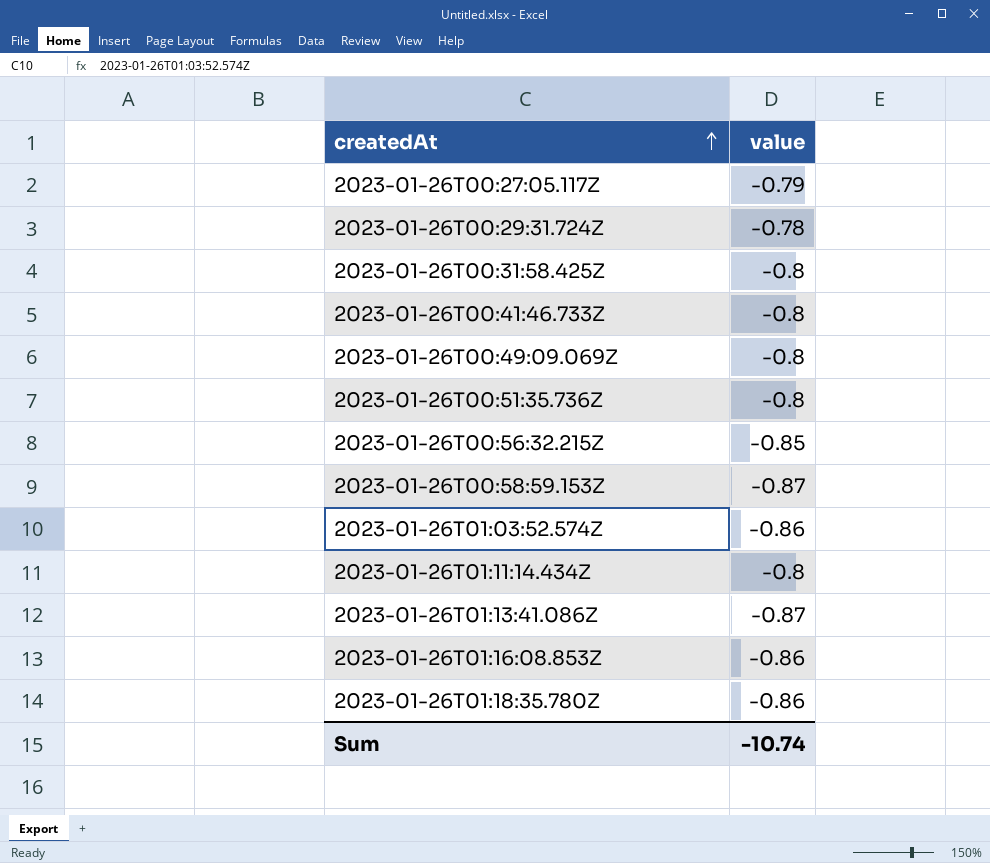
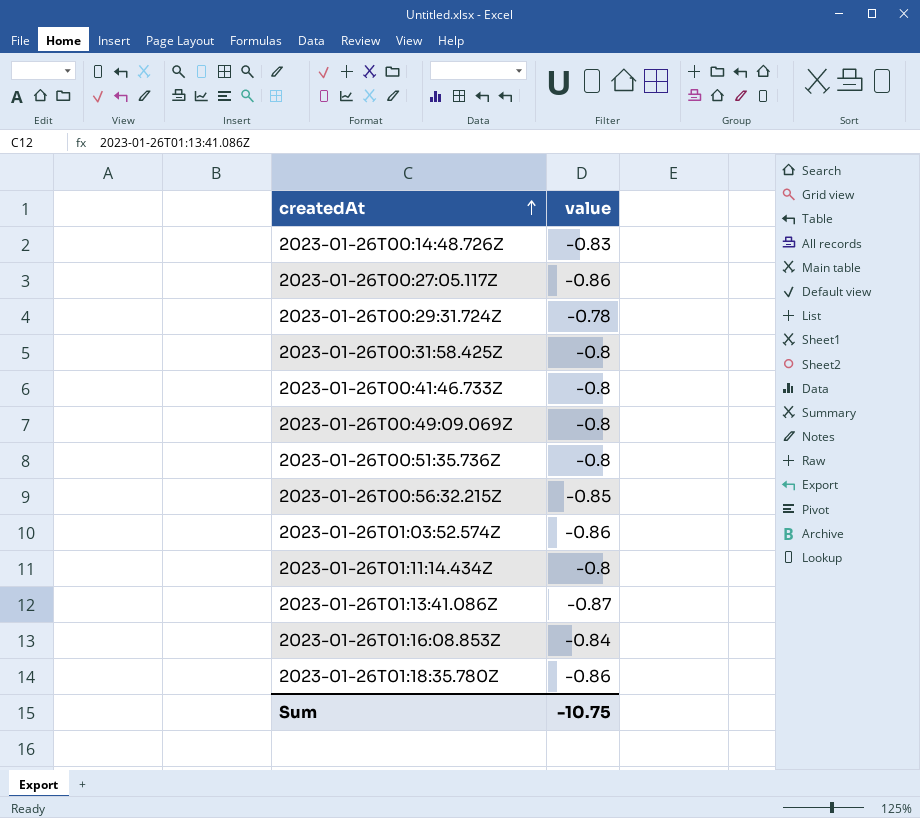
row 2023-01-26T00:58:59.153Z: -0.87 -> none
row 2023-01-26T00:14:48.726Z: none -> -0.83
2023-01-26T00:27:05.117Z | value: -0.79 -> -0.86
2023-01-26T01:16:08.853Z | value: -0.86 -> -0.84
Sum | value: -10.74 -> -10.75

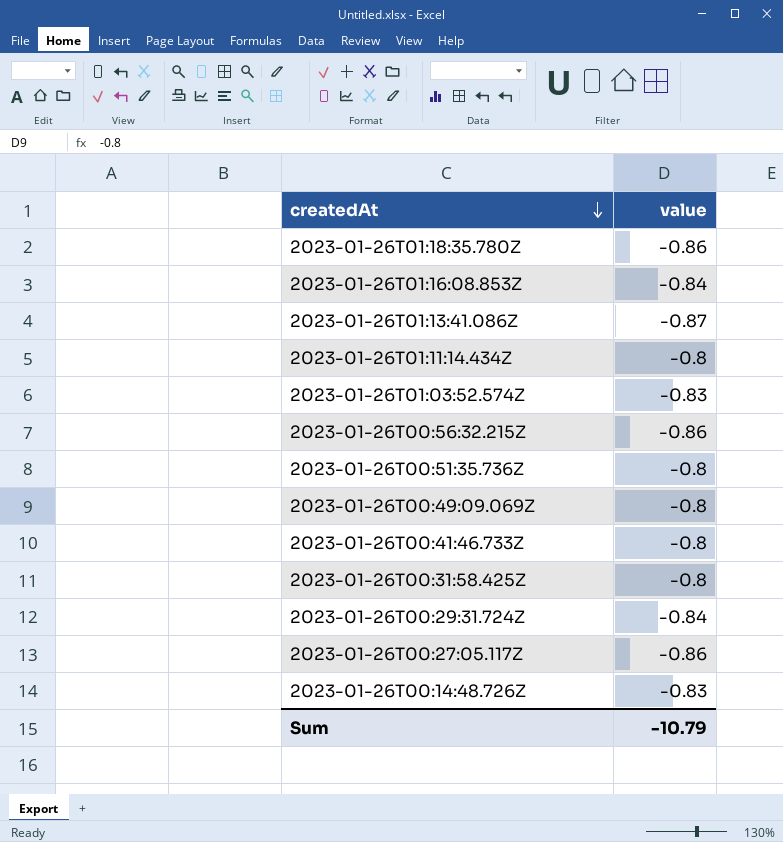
row order: createdAt ascending -> createdAt descending
2023-01-26T01:03:52.574Z | value: -0.86 -> -0.83
2023-01-26T00:56:32.215Z | value: -0.85 -> -0.86
2023-01-26T00:29:31.724Z | value: -0.78 -> -0.84
Sum | value: -10.75 -> -10.79

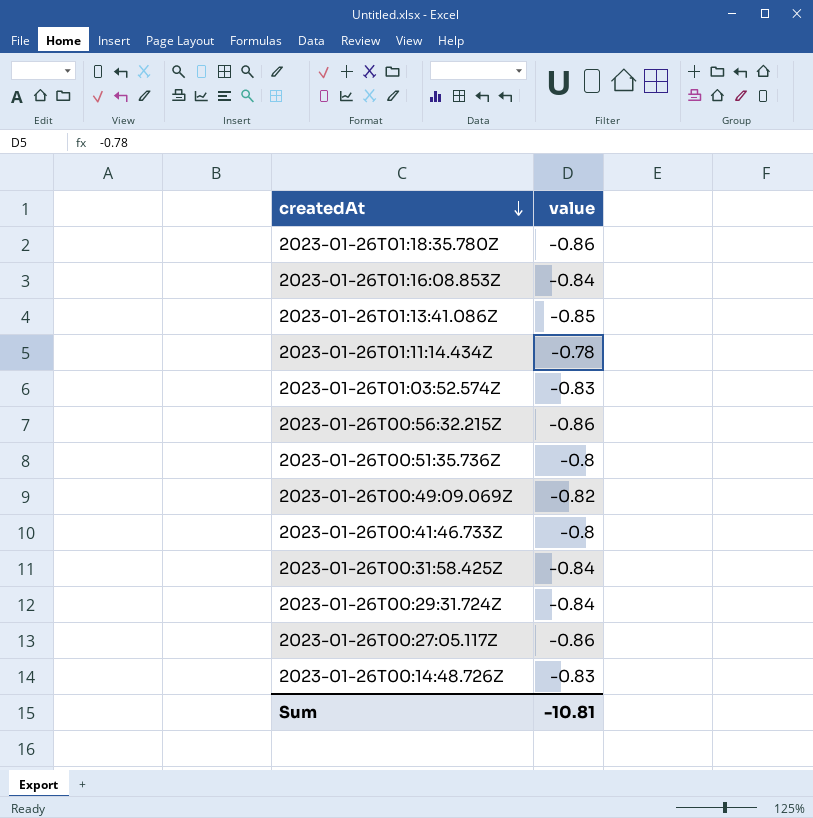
2023-01-26T01:13:41.086Z | value: -0.87 -> -0.85
2023-01-26T01:11:14.434Z | value: -0.8 -> -0.78
2023-01-26T00:49:09.069Z | value: -0.8 -> -0.82
2023-01-26T00:31:58.425Z | value: -0.8 -> -0.84
Sum | value: -10.79 -> -10.81

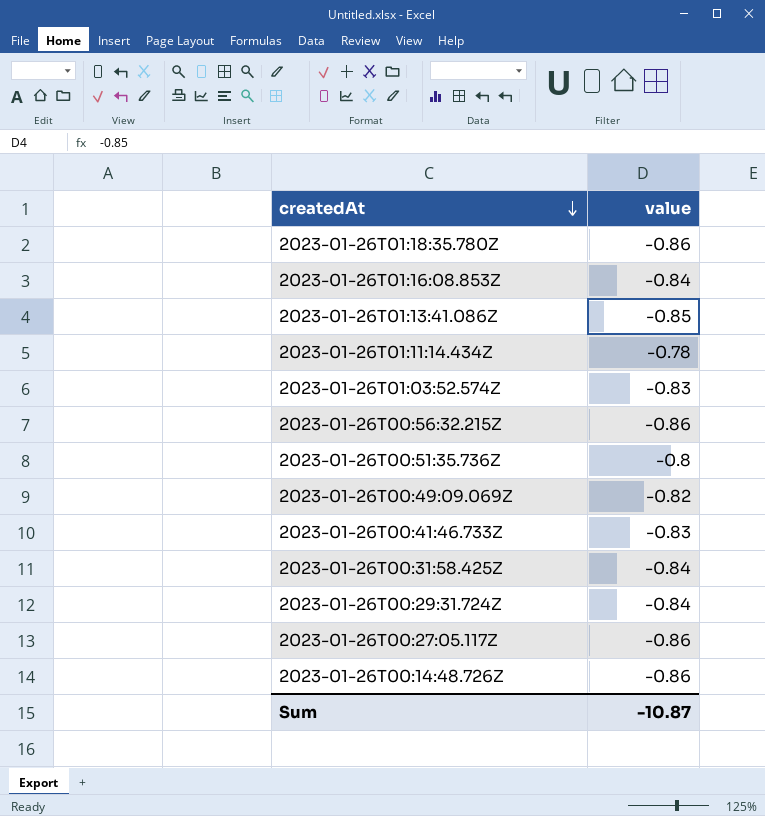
2023-01-26T00:41:46.733Z | value: -0.8 -> -0.83
2023-01-26T00:14:48.726Z | value: -0.83 -> -0.86
Sum | value: -10.81 -> -10.87

